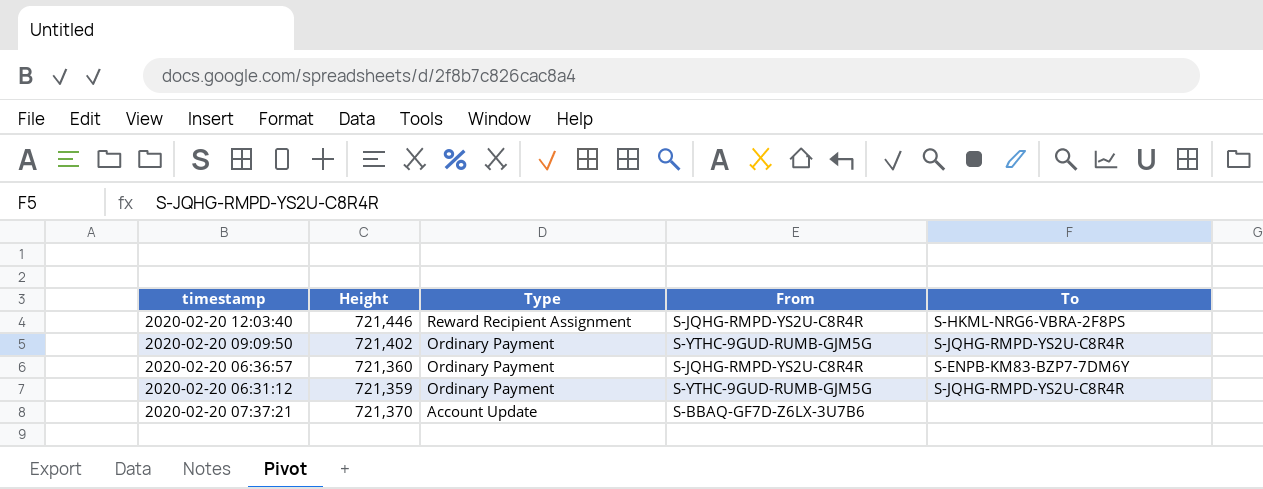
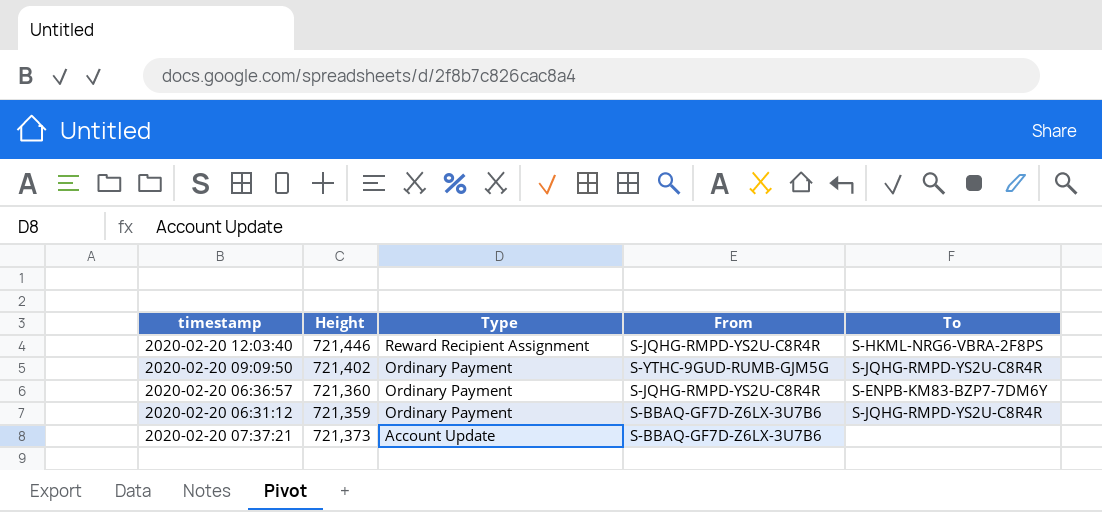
2020-02-20 06:31:12 | From: S-YTHC-9GUD-RUMB-GJM5G -> S-BBAQ-GF7D-Z6LX-3U7B6
2020-02-20 07:37:21 | Height: 721,370 -> 721,373

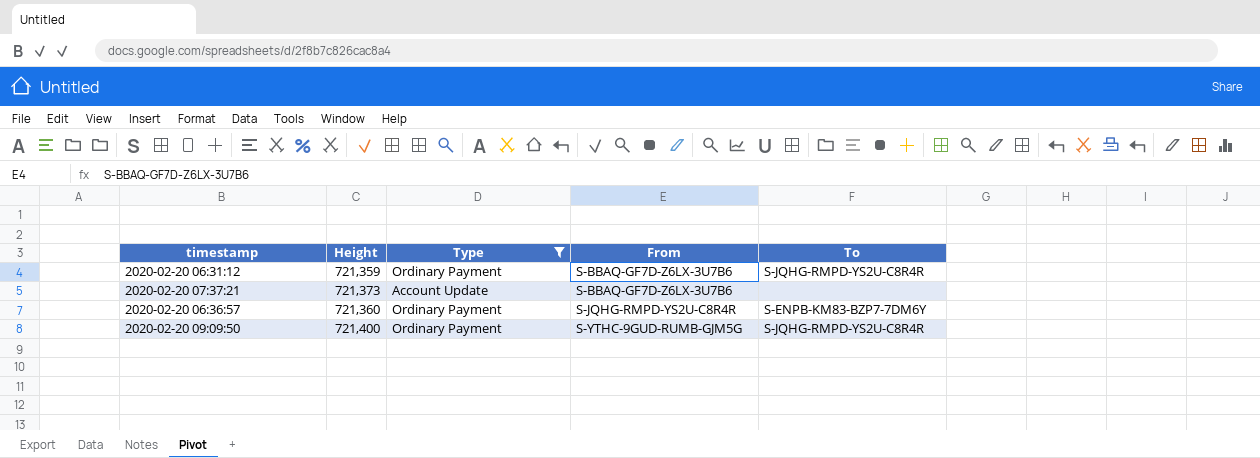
filter: none -> Type != Reward Recipient Assignment
row order: Type descending -> From ascending
2020-02-20 09:09:50 | Height: 721,402 -> 721,400

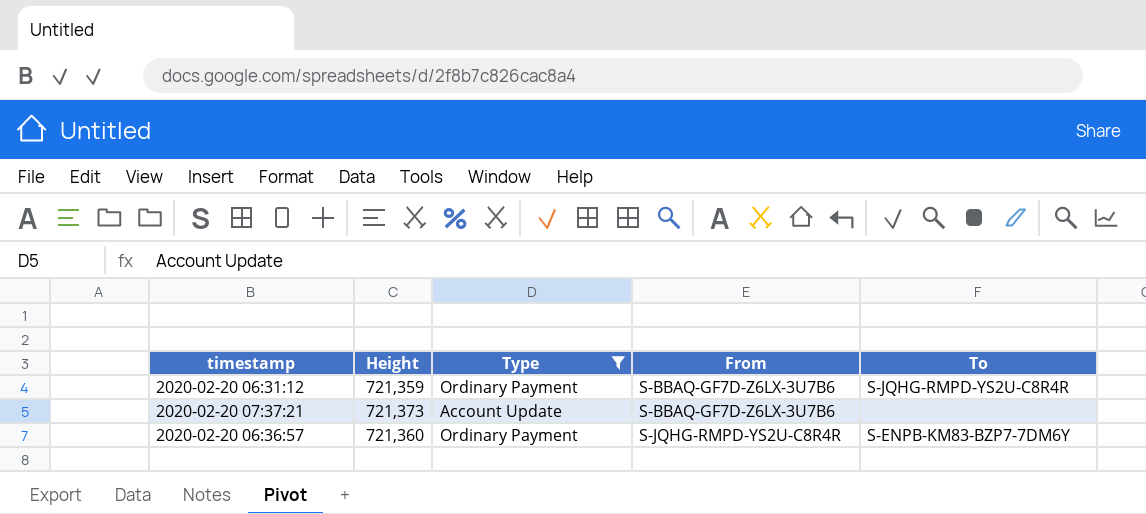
row 2020-02-20 09:09:50: 721,400 | Ordinary Payment | S-YTHC-9GUD-RUMB-GJM5G | S-JQHG-RMPD-YS2U-C8R4R -> none

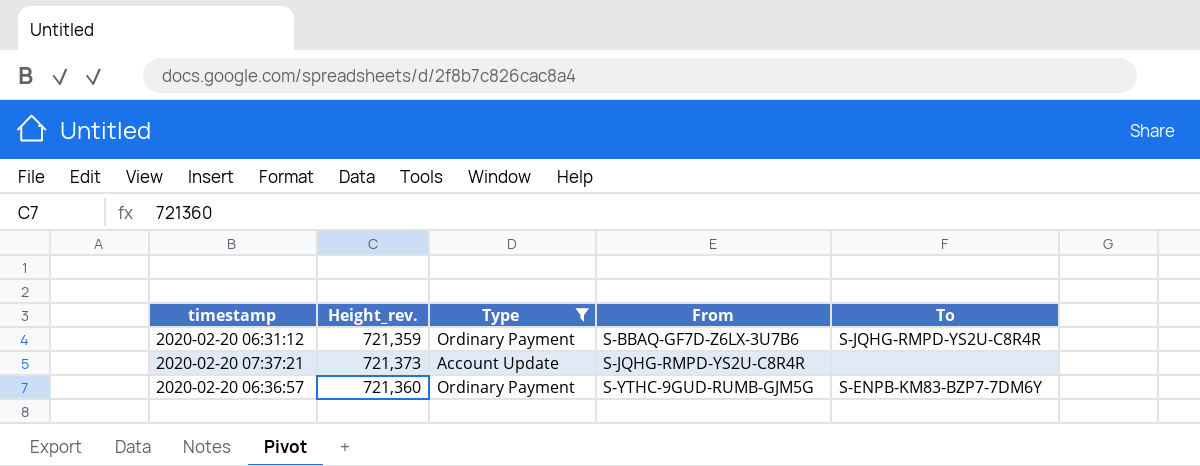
column name: Height -> Height_rev.
2020-02-20 07:37:21 | From: S-BBAQ-GF7D-Z6LX-3U7B6 -> S-JQHG-RMPD-YS2U-C8R4R
2020-02-20 06:36:57 | From: S-JQHG-RMPD-YS2U-C8R4R -> S-YTHC-9GUD-RUMB-GJM5G

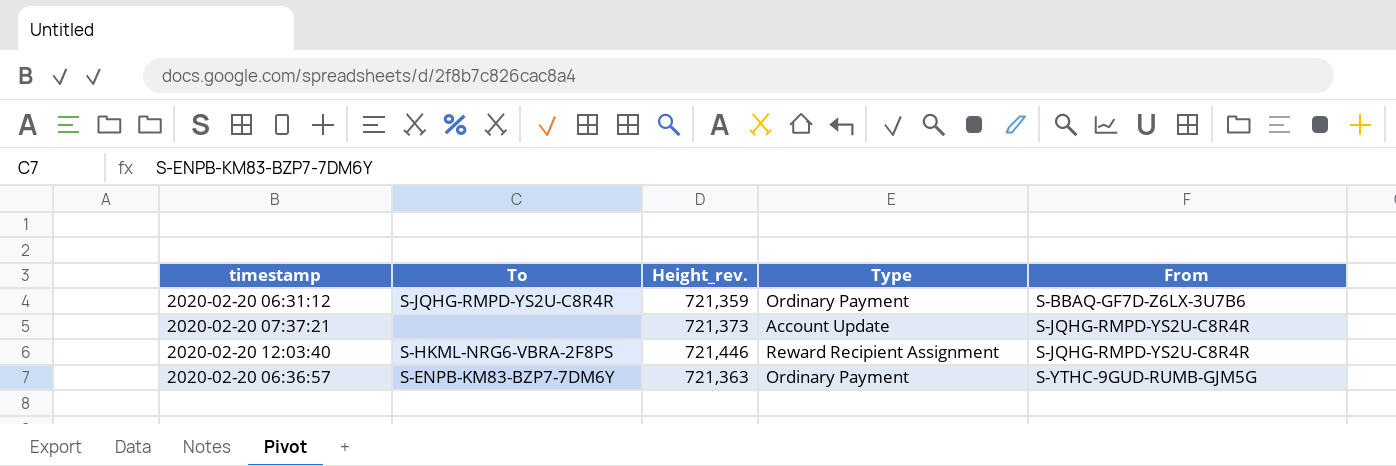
filter: Type != Reward Recipient Assignment -> none
column To | position: 5 -> 2
2020-02-20 06:36:57 | Height_rev.: 721,360 -> 721,363

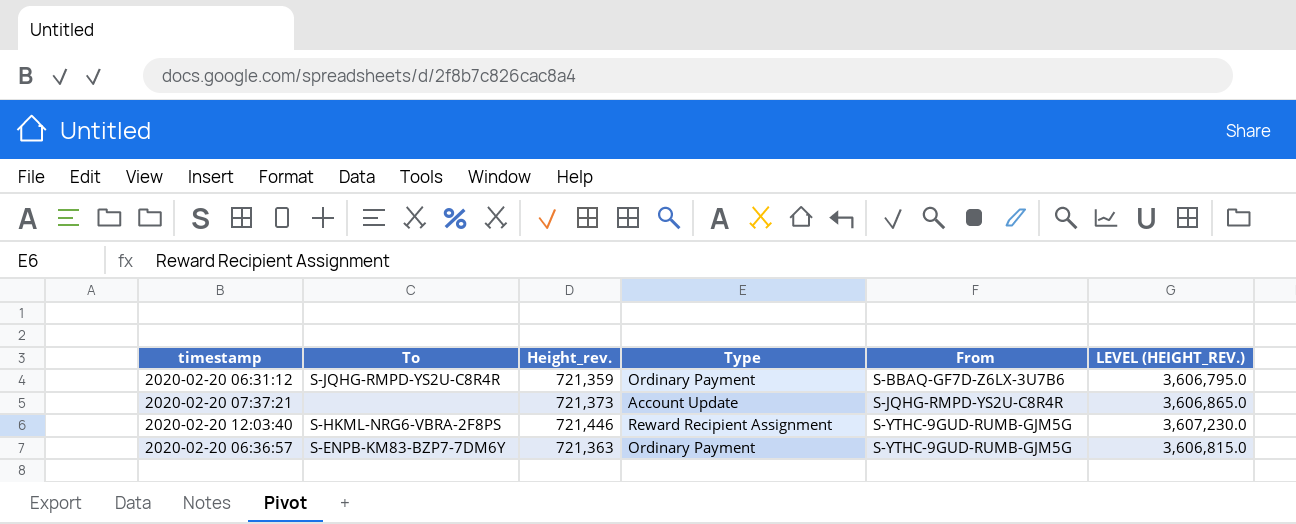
column LEVEL (HEIGHT_REV.) | formula: none -> [Height_rev.] * 5
2020-02-20 12:03:40 | From: S-JQHG-RMPD-YS2U-C8R4R -> S-YTHC-9GUD-RUMB-GJM5G

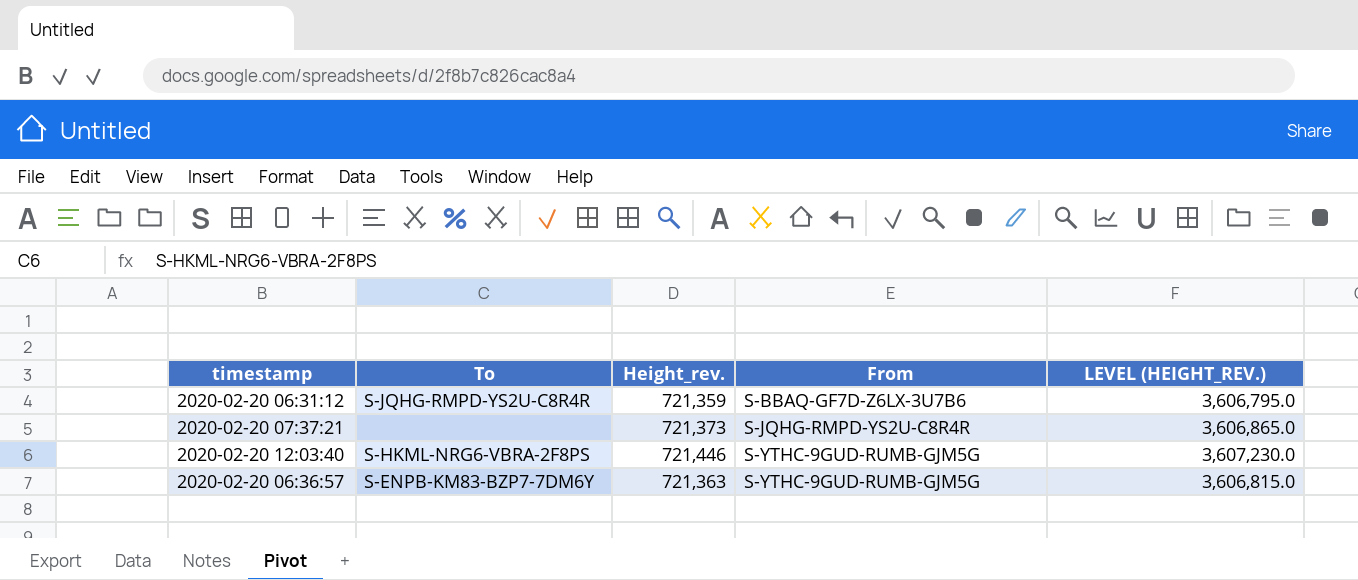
column Type | position: 4 -> none

